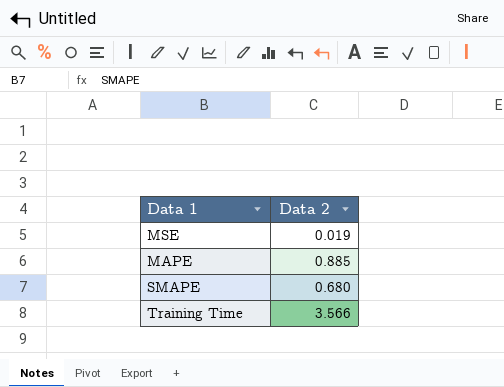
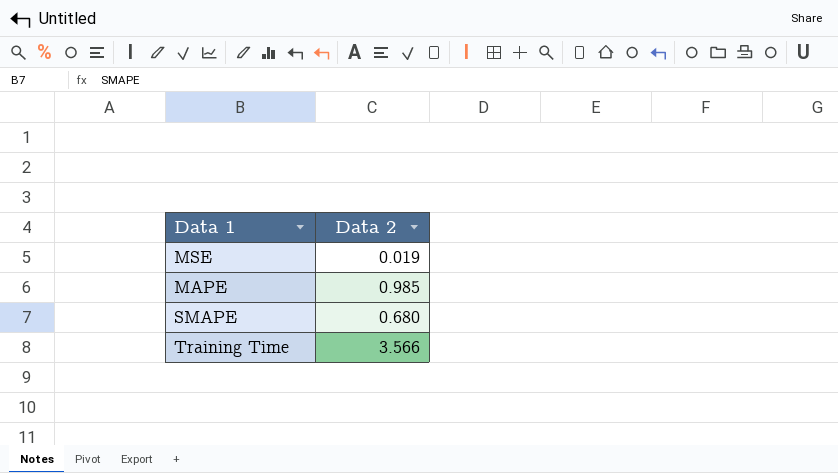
MAPE | Data 2: 0.885 -> 0.985

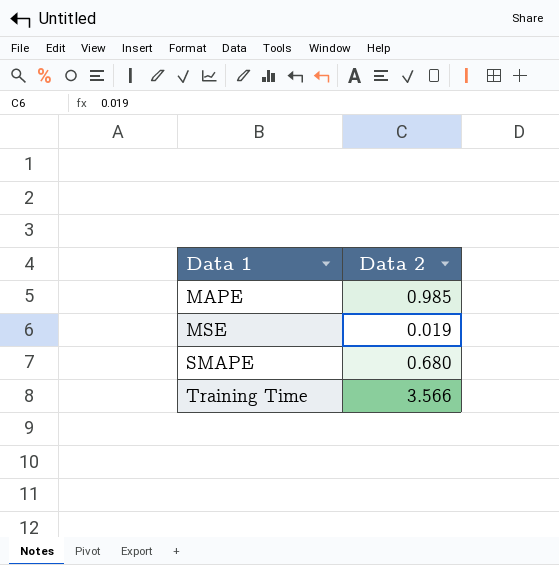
row order: none -> Data 1 ascending

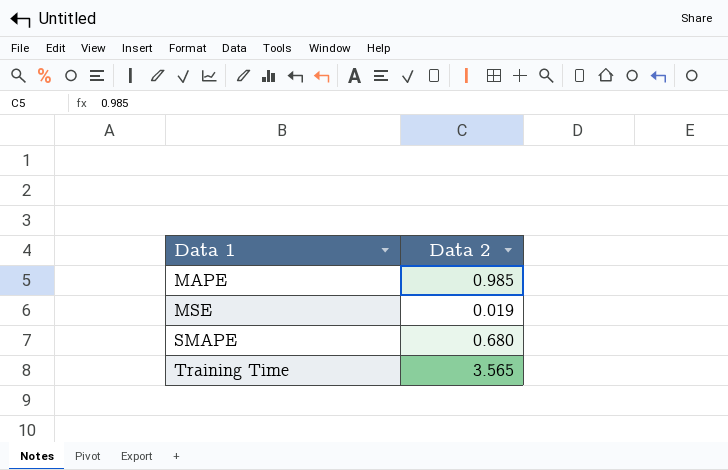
Training Time | Data 2: 3.566 -> 3.565

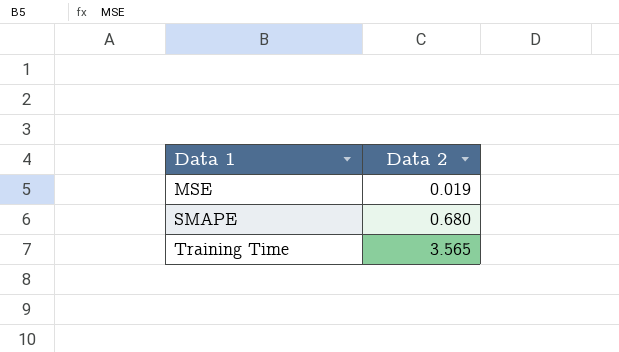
row MAPE: 0.985 -> none

